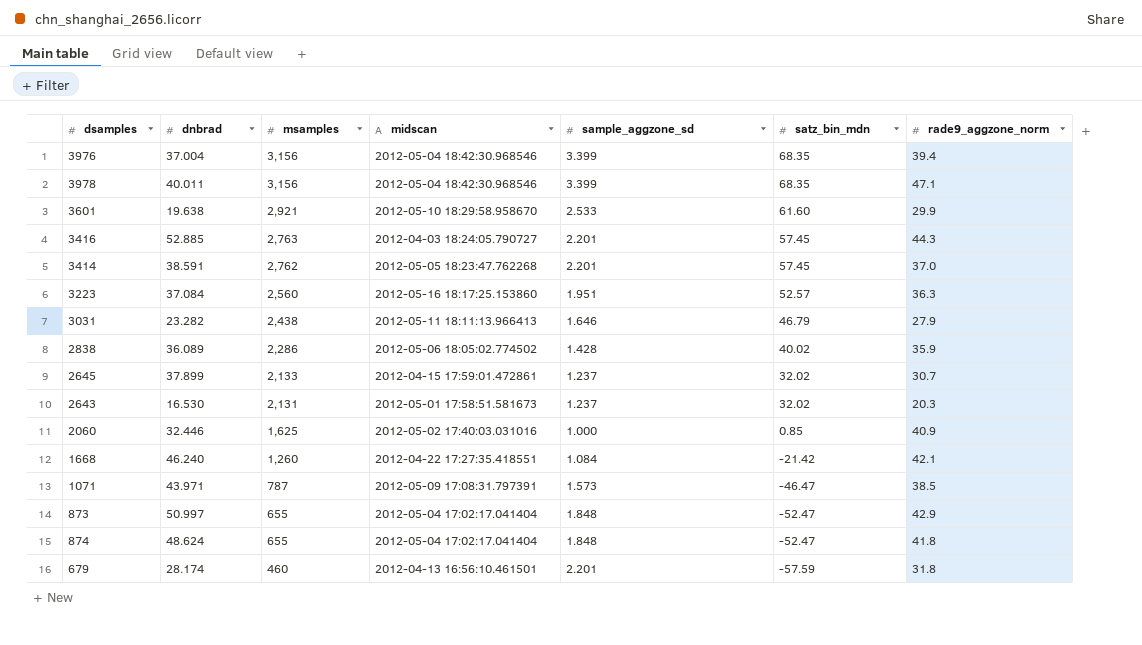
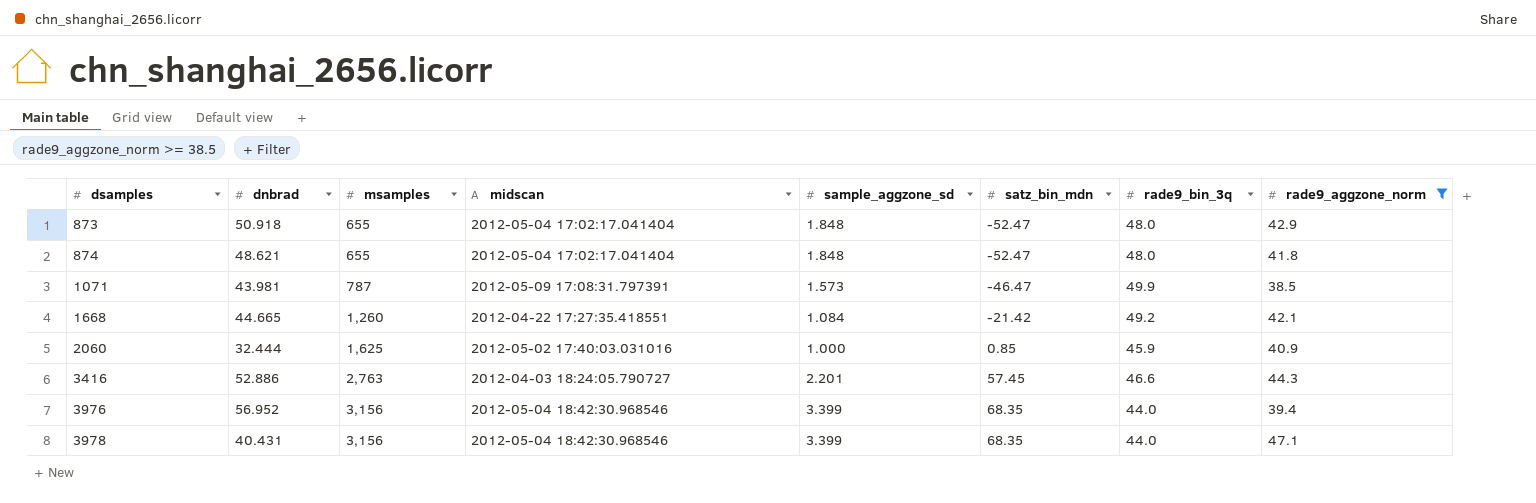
filter: none -> rade9_aggzone_norm >= 38.5
row order: msamples descending -> dsamples ascending
column rade9_bin_3q | position: none -> 7
873 | dnbrad: 50.997 -> 50.918
874 | dnbrad: 48.624 -> 48.621
1071 | dnbrad: 43.971 -> 43.981
1668 | dnbrad: 46.240 -> 44.665
2060 | dnbrad: 32.446 -> 32.444
3416 | dnbrad: 52.885 -> 52.886
3976 | dnbrad: 37.004 -> 56.952
3978 | dnbrad: 40.011 -> 40.431

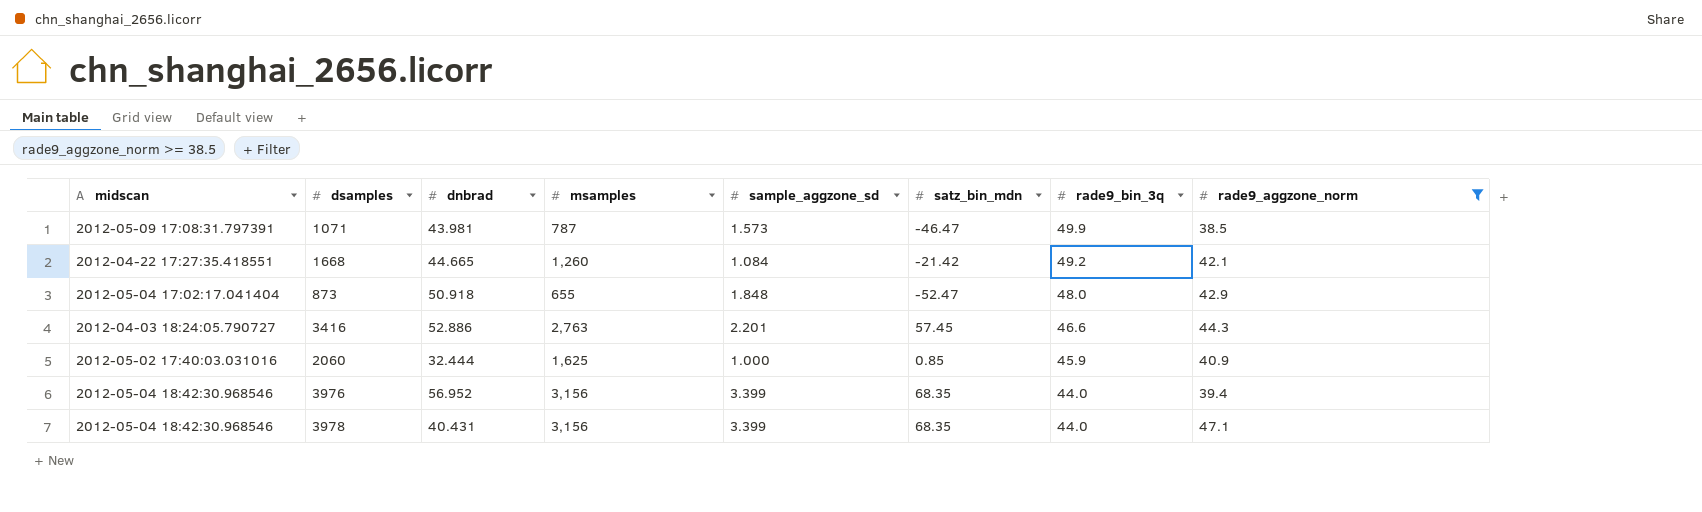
row order: dsamples ascending -> rade9_bin_3q descending
column midscan | position: 4 -> 1
row 874: 48.621 | 655 | 2012-05-04 17:02:17.041404 | 1.848 | -52.47 | 48.0 | 41.8 -> none

